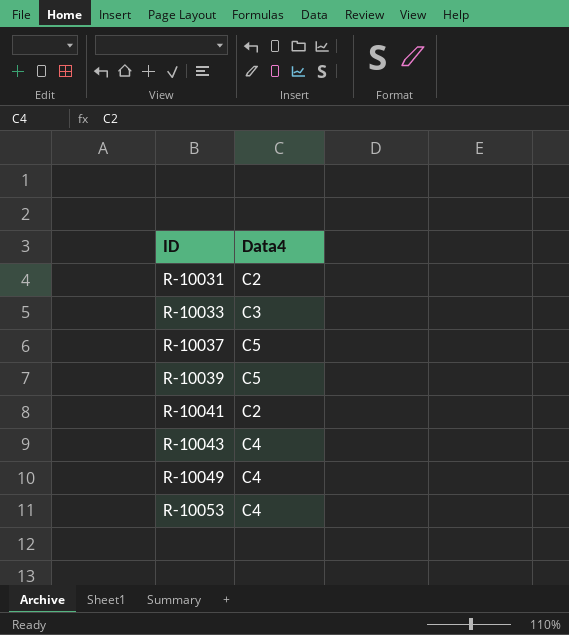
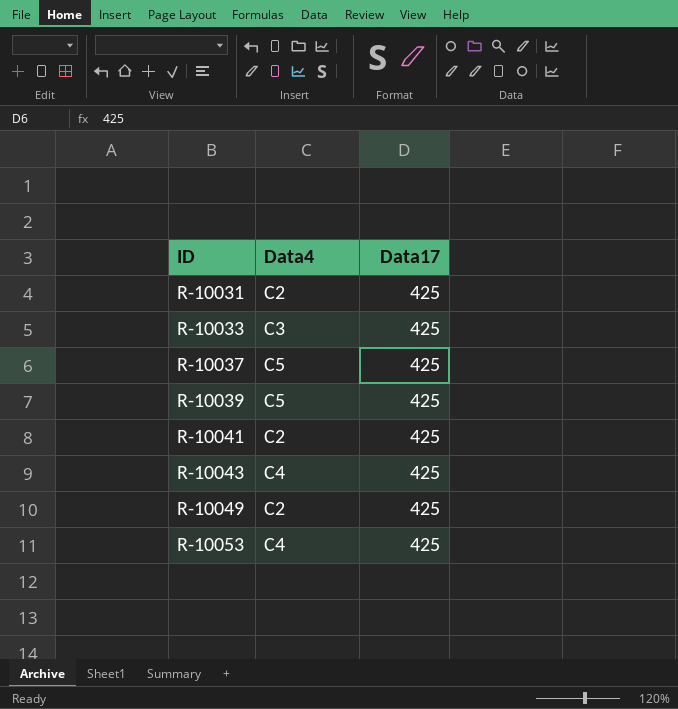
column Data17 | position: none -> 3
R-10049 | Data4: C4 -> C2

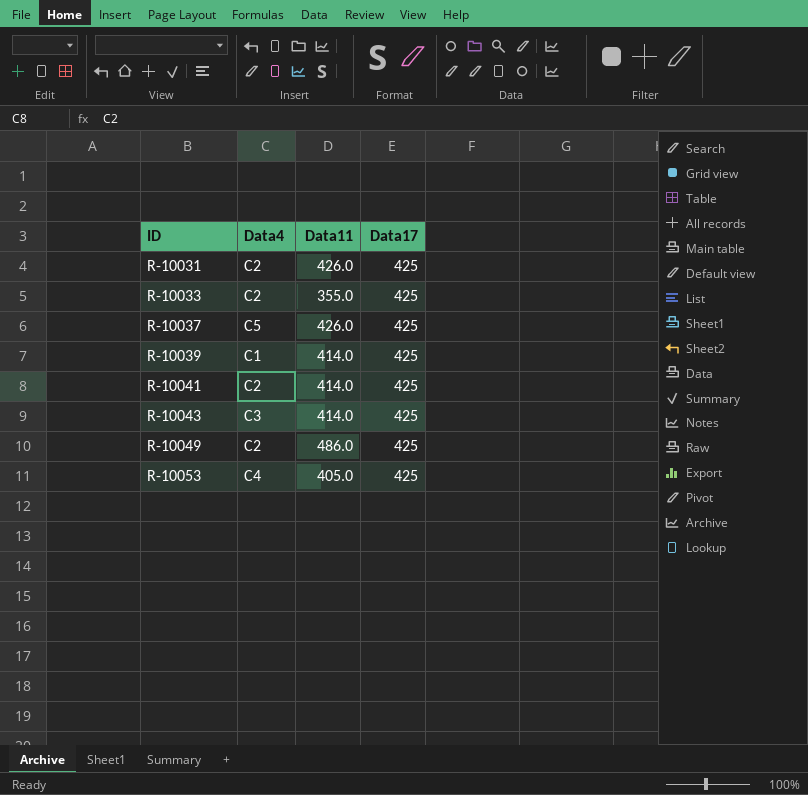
column Data11 | position: none -> 3
R-10033 | Data4: C3 -> C2
R-10039 | Data4: C5 -> C1
R-10043 | Data4: C4 -> C3

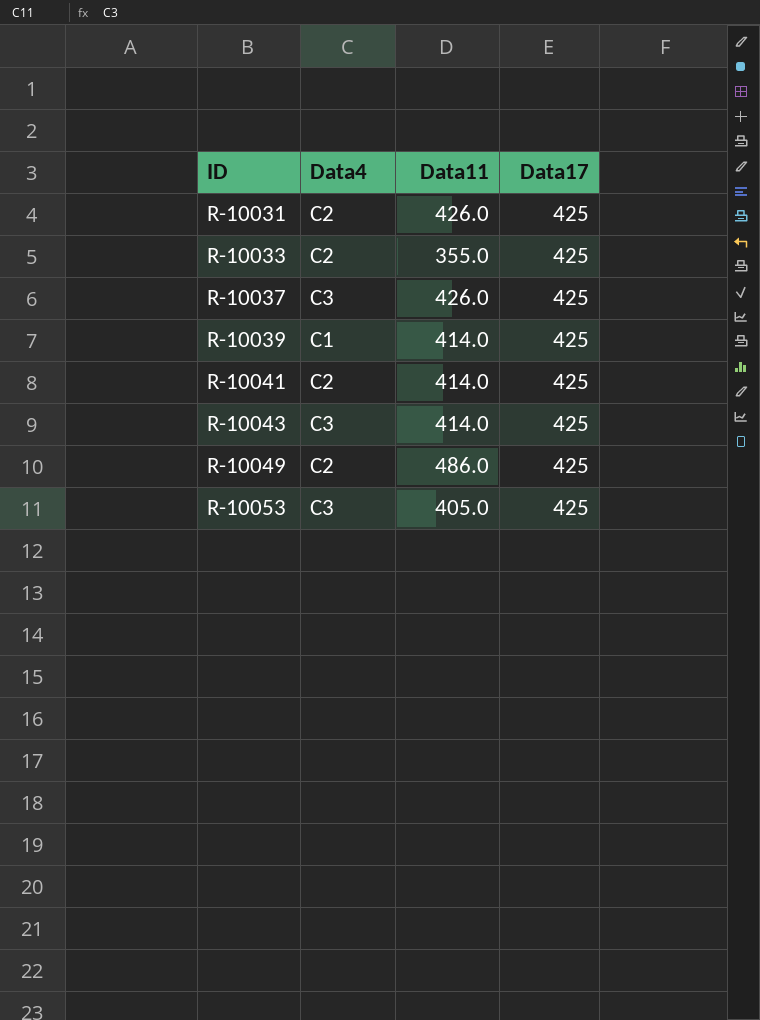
R-10037 | Data4: C5 -> C3
R-10053 | Data4: C4 -> C3

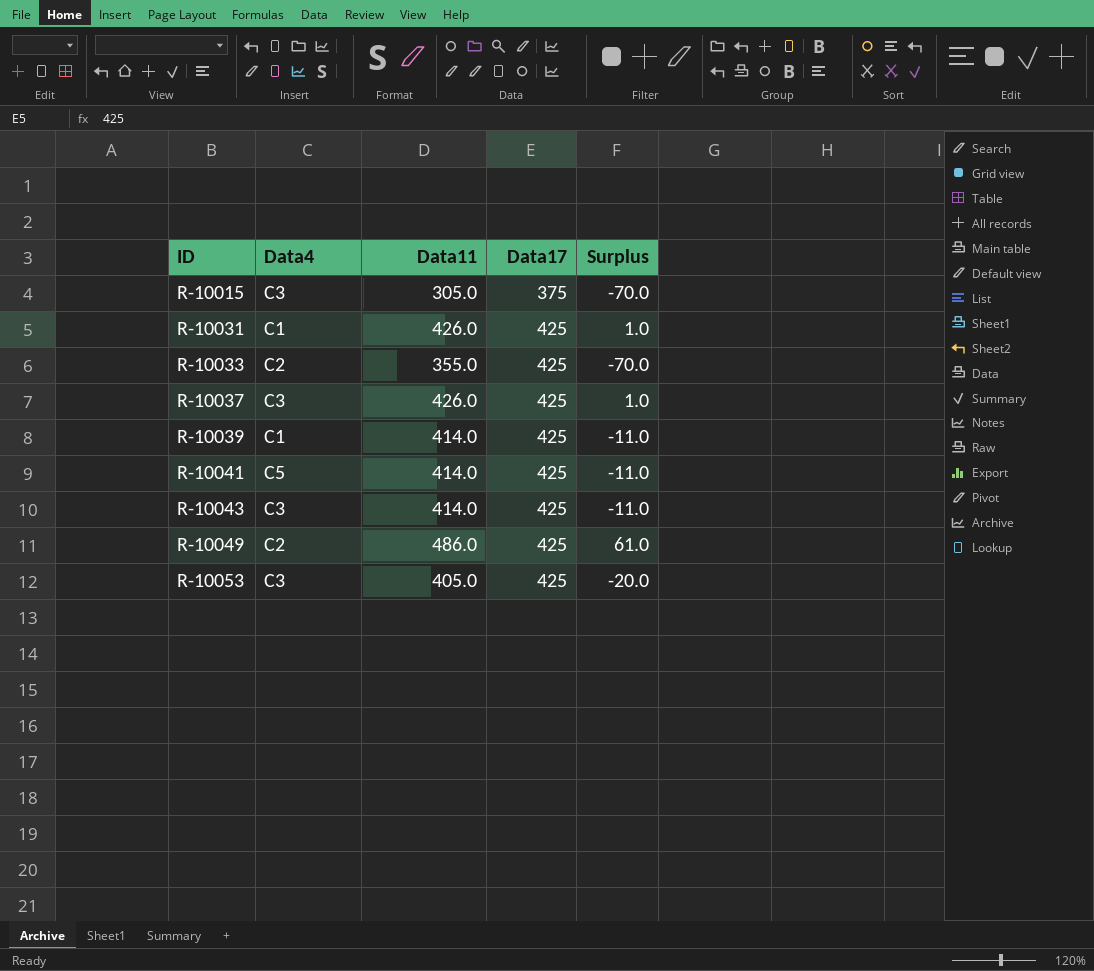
column Surplus | formula: none -> [Data11] - [Data17]
row R-10015: none -> C3 | 305.0 | 375 | -70.0
R-10031 | Data4: C2 -> C1
R-10041 | Data4: C2 -> C5

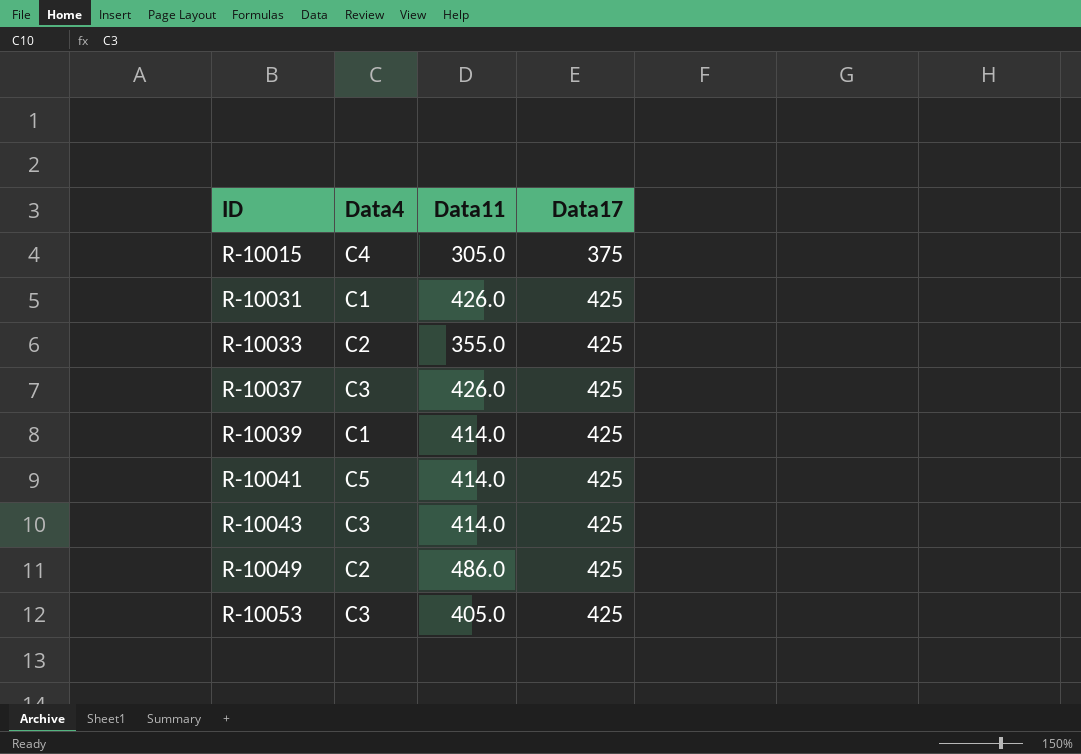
column Surplus | formula: [Data11] - [Data17] -> none
R-10015 | Data4: C3 -> C4

